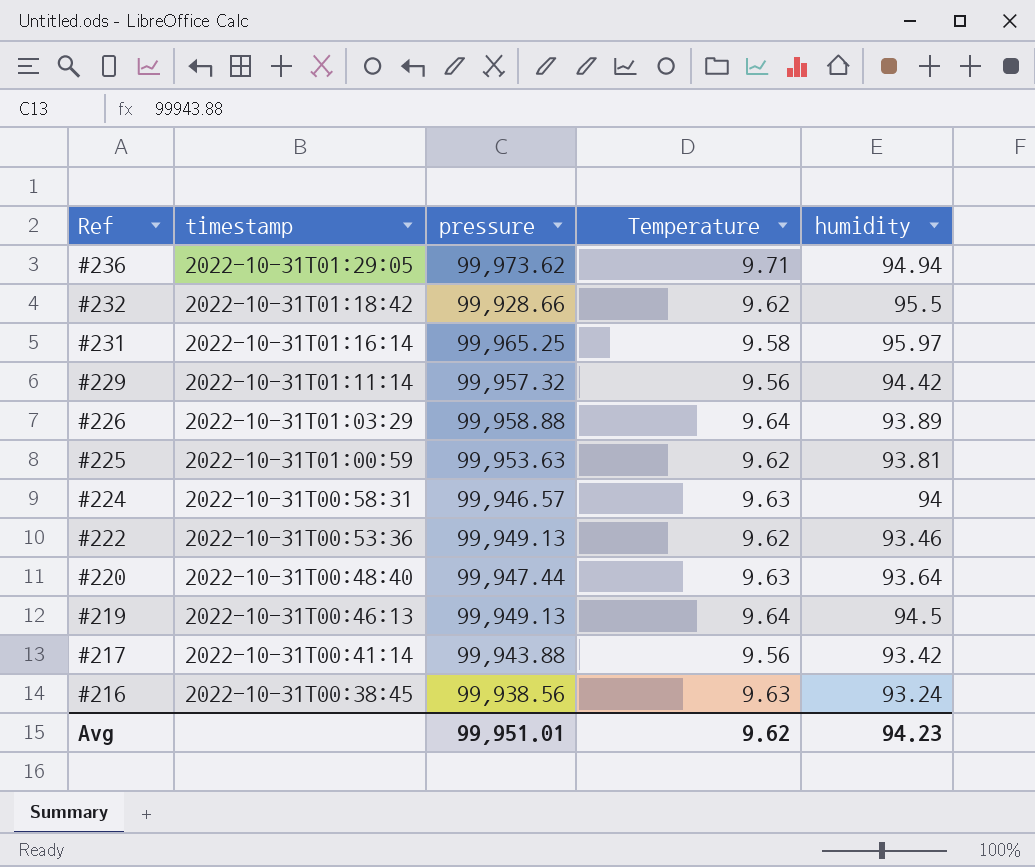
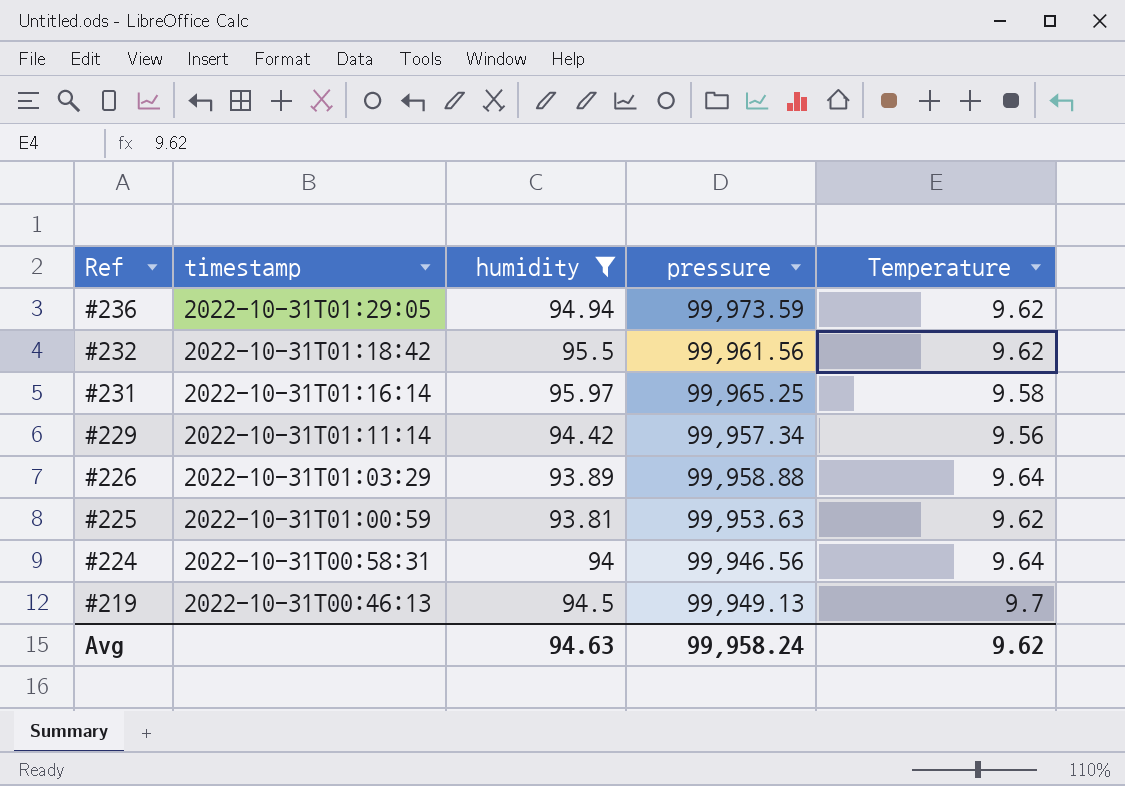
filter: none -> humidity >= 93.81
column humidity | position: 5 -> 3
#236 | pressure: 99,973.62 -> 99,973.59
#236 | Temperature: 9.71 -> 9.62
#232 | pressure: 99,928.66 -> 99,961.56
#229 | pressure: 99,957.32 -> 99,957.34
#224 | pressure: 99,946.57 -> 99,946.56
#224 | Temperature: 9.63 -> 9.64
#219 | Temperature: 9.64 -> 9.7
Avg | humidity: 94.23 -> 94.63
Avg | pressure: 99,951.01 -> 99,958.24

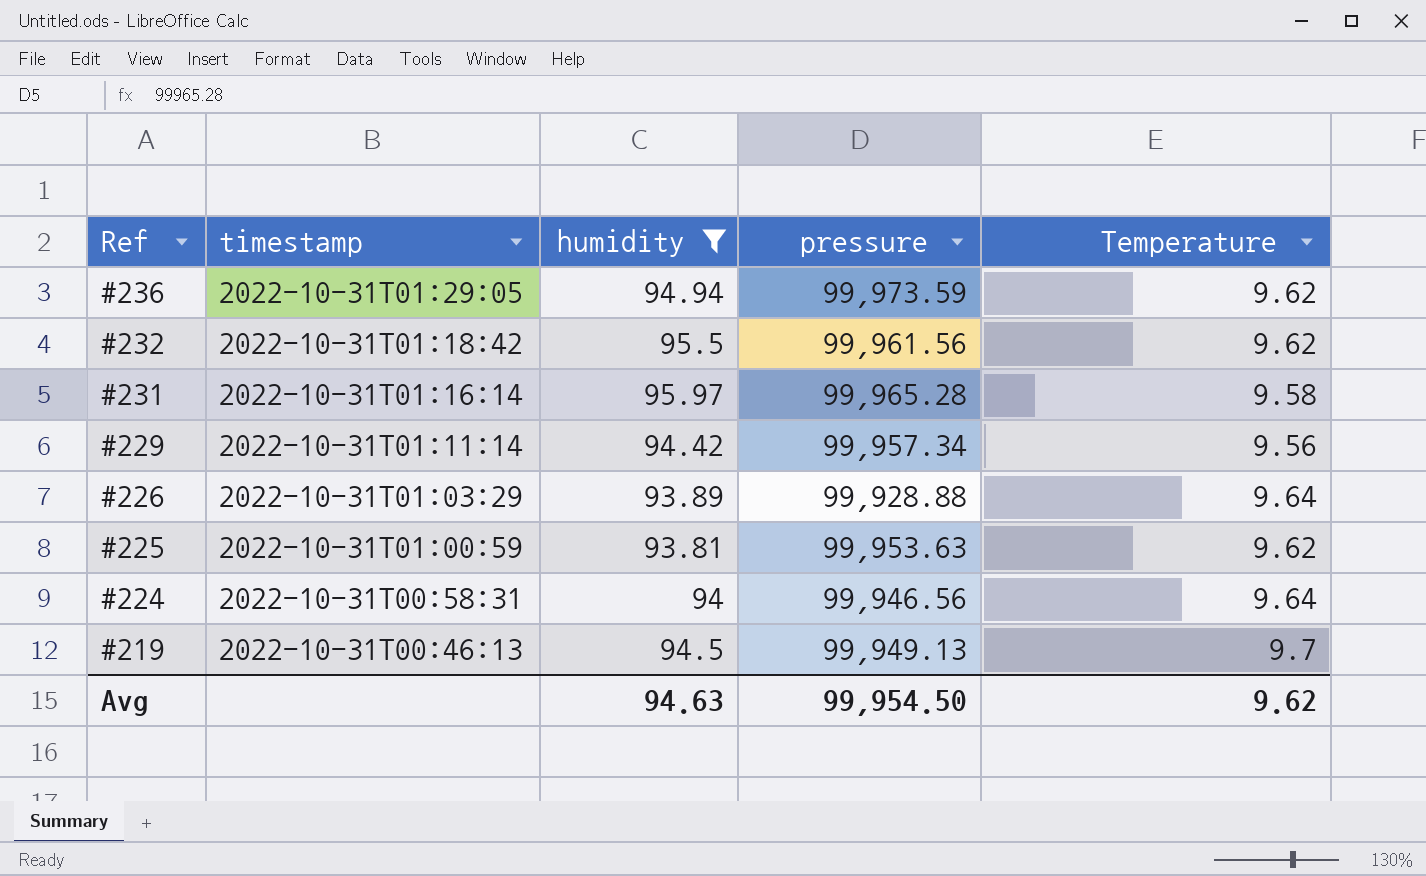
#231 | pressure: 99,965.25 -> 99,965.28
#226 | pressure: 99,958.88 -> 99,928.88
Avg | pressure: 99,958.24 -> 99,954.50

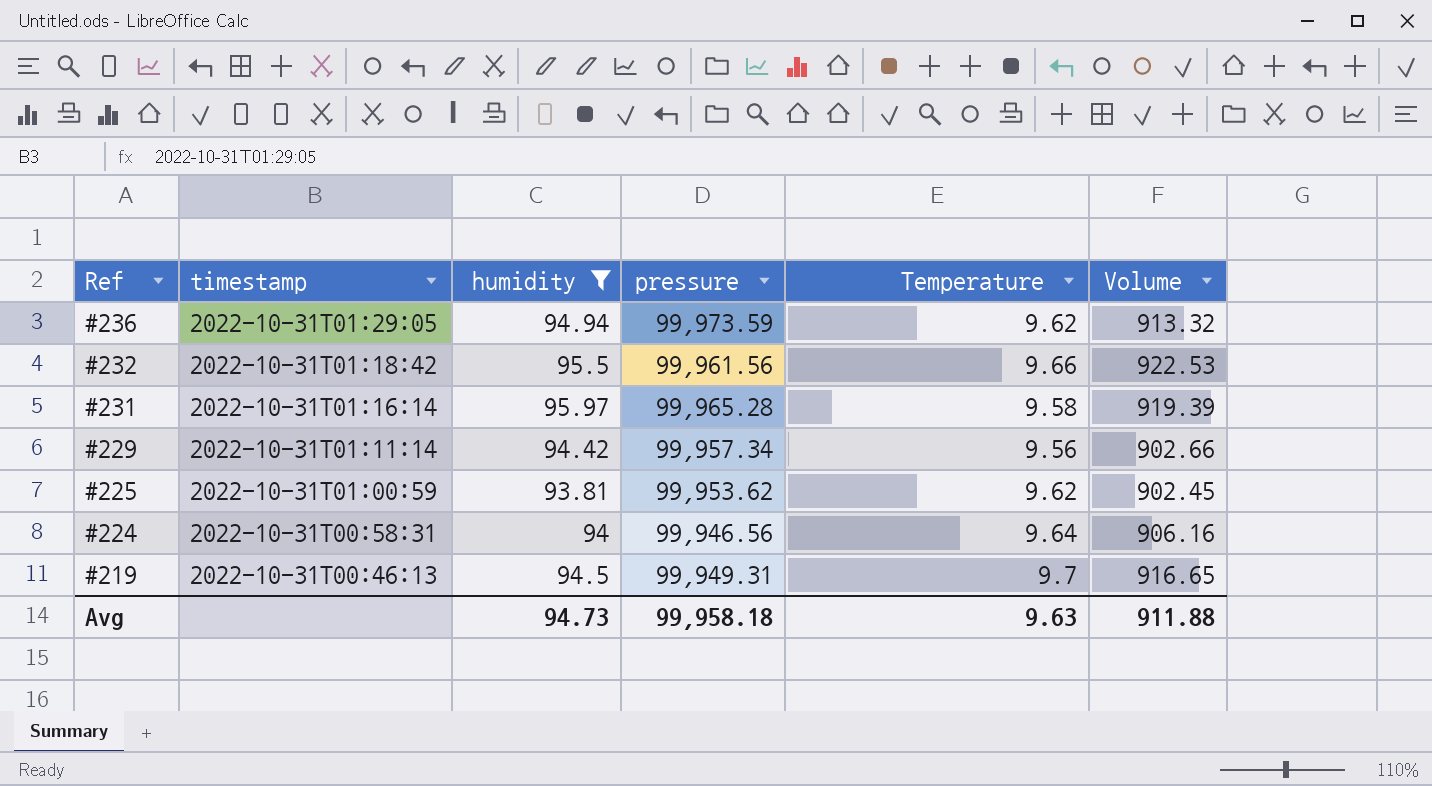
column Volume | formula: none -> [humidity] * [Temperature]
row #226: 2022-10-31T01:03:29 | 93.89 | 99,928.88 | 9.64 -> none
#232 | Temperature: 9.62 -> 9.66
#225 | pressure: 99,953.63 -> 99,953.62
#219 | pressure: 99,949.13 -> 99,949.31
Avg | humidity: 94.63 -> 94.73
Avg | pressure: 99,954.50 -> 99,958.18
Avg | Temperature: 9.62 -> 9.63

